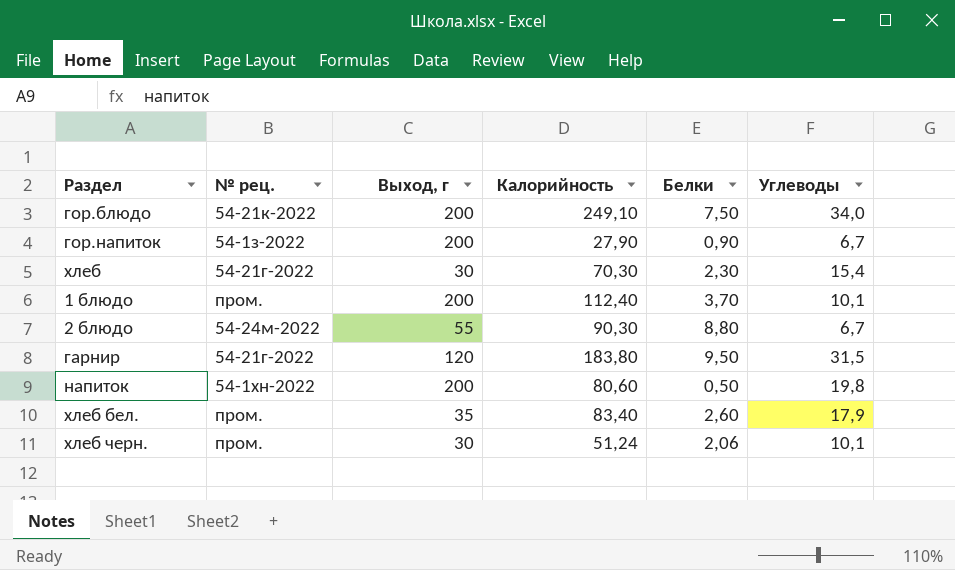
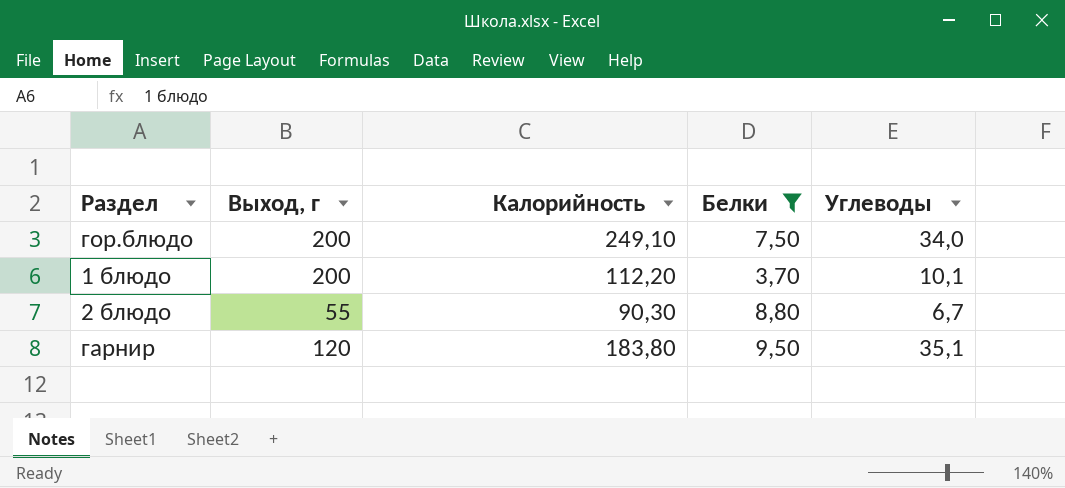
filter: none -> Белки >= 3,70
column № рец. | position: 2 -> none
1 блюдо | Калорийность: 112,40 -> 112,20
гарнир | Углеводы: 31,5 -> 35,1

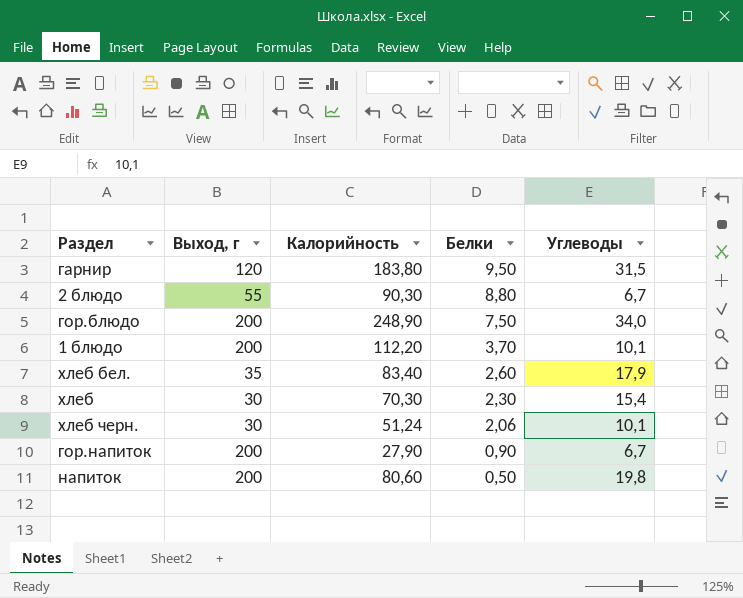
filter: Белки >= 3,70 -> none
row order: none -> Белки descending
гарнир | Углеводы: 35,1 -> 31,5
гор.блюдо | Калорийность: 249,10 -> 248,90

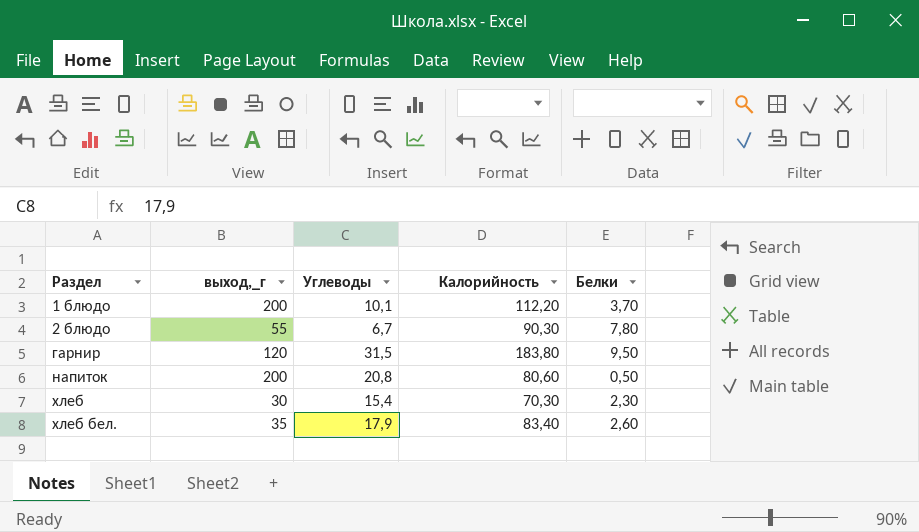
row order: Белки descending -> Раздел ascending
column name: Выход, г -> выход,_г
column Углеводы | position: 5 -> 3
row гор.блюдо: 200 | 248,90 | 7,50 | 34,0 -> none
row хлеб черн.: 30 | 51,24 | 2,06 | 10,1 -> none
row гор.напиток: 200 | 27,90 | 0,90 | 6,7 -> none
2 блюдо | Белки: 8,80 -> 7,80
напиток | Углеводы: 19,8 -> 20,8

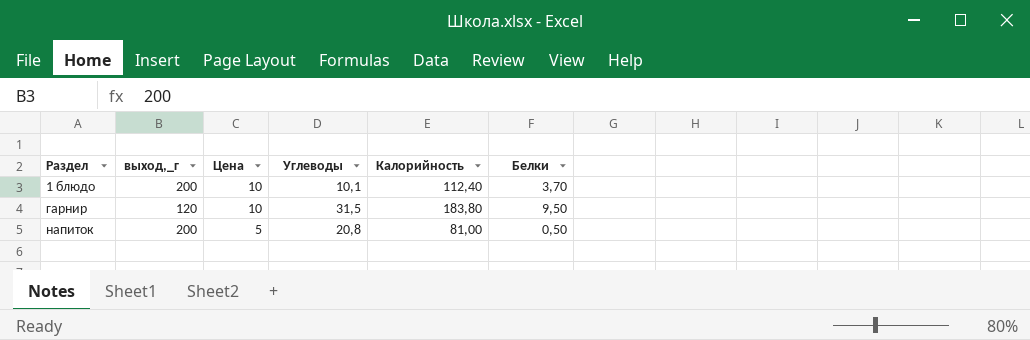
column Цена | position: none -> 3
row 2 блюдо: 55 | 6,7 | 90,30 | 7,80 -> none
row хлеб: 30 | 15,4 | 70,30 | 2,30 -> none
row хлеб бел.: 35 | 17,9 | 83,40 | 2,60 -> none
1 блюдо | Калорийность: 112,20 -> 112,40
напиток | Калорийность: 80,60 -> 81,00

